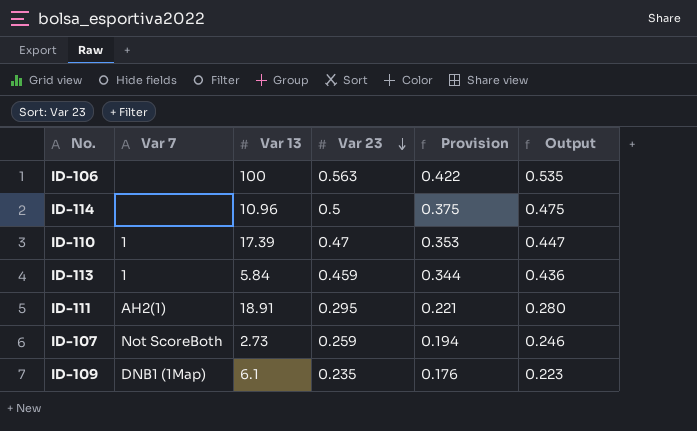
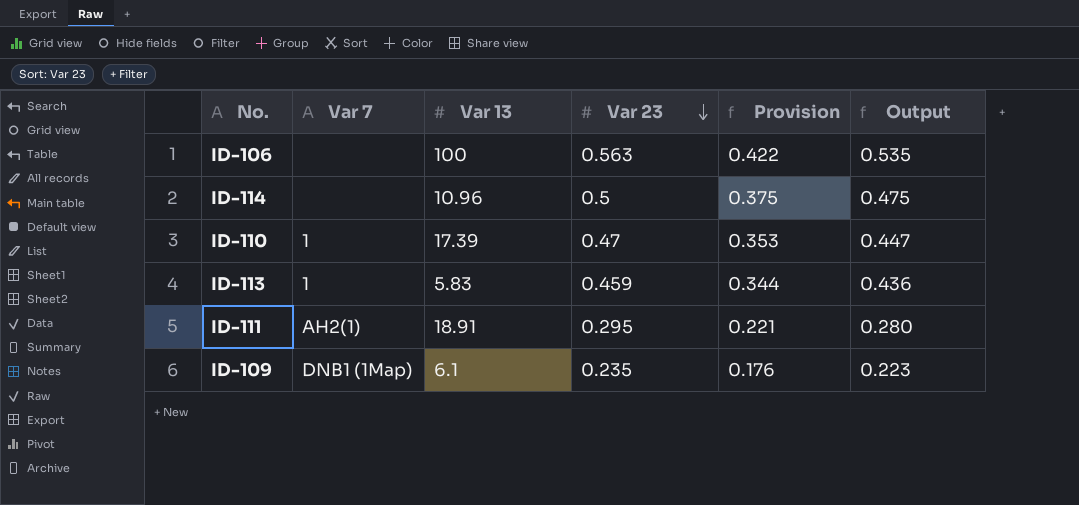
row ID-107: Not ScoreBoth | 2.73 | 0.259 | 0.194 | 0.246 -> none
ID-113 | Var 13: 5.84 -> 5.83

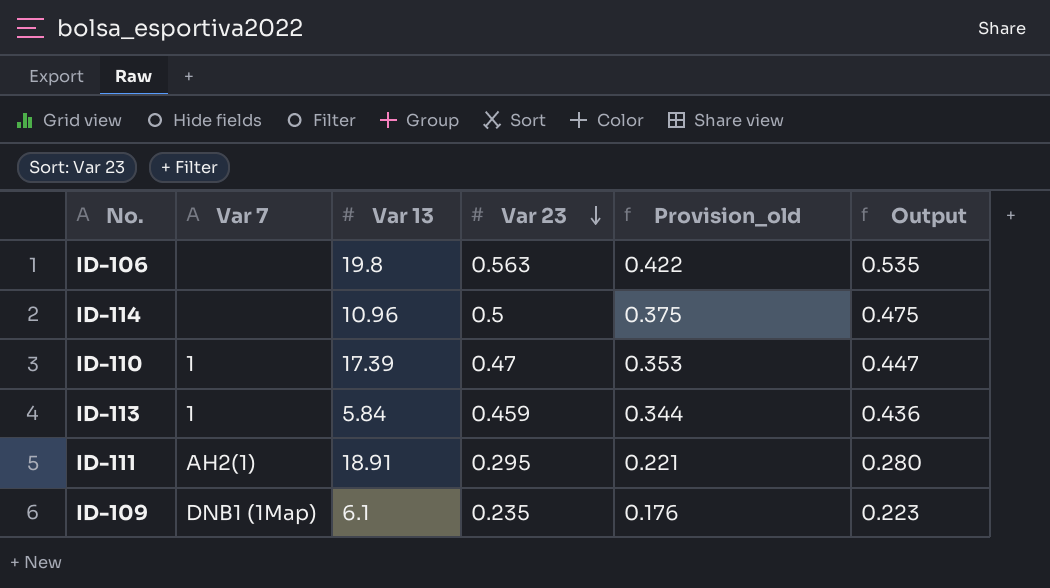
column name: Provision -> Provision_old
ID-106 | Var 13: 100 -> 19.8
ID-113 | Var 13: 5.83 -> 5.84

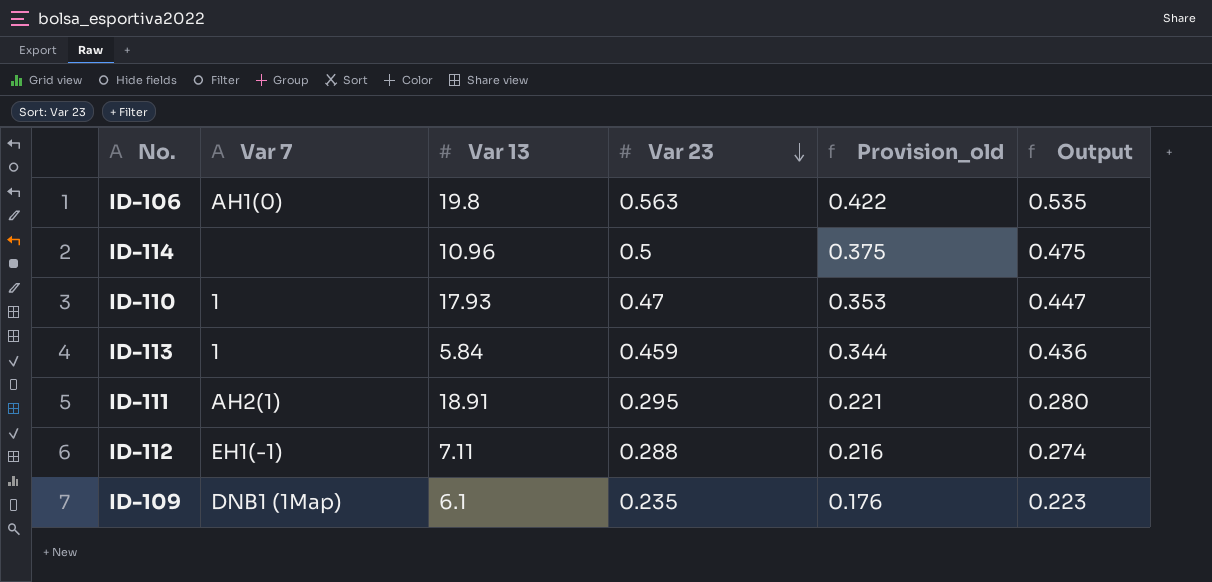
ID-106 | Var 7: none -> AH1(0)
ID-110 | Var 13: 17.39 -> 17.93
row ID-112: none -> EH1(-1) | 7.11 | 0.288 | 0.216 | 0.274

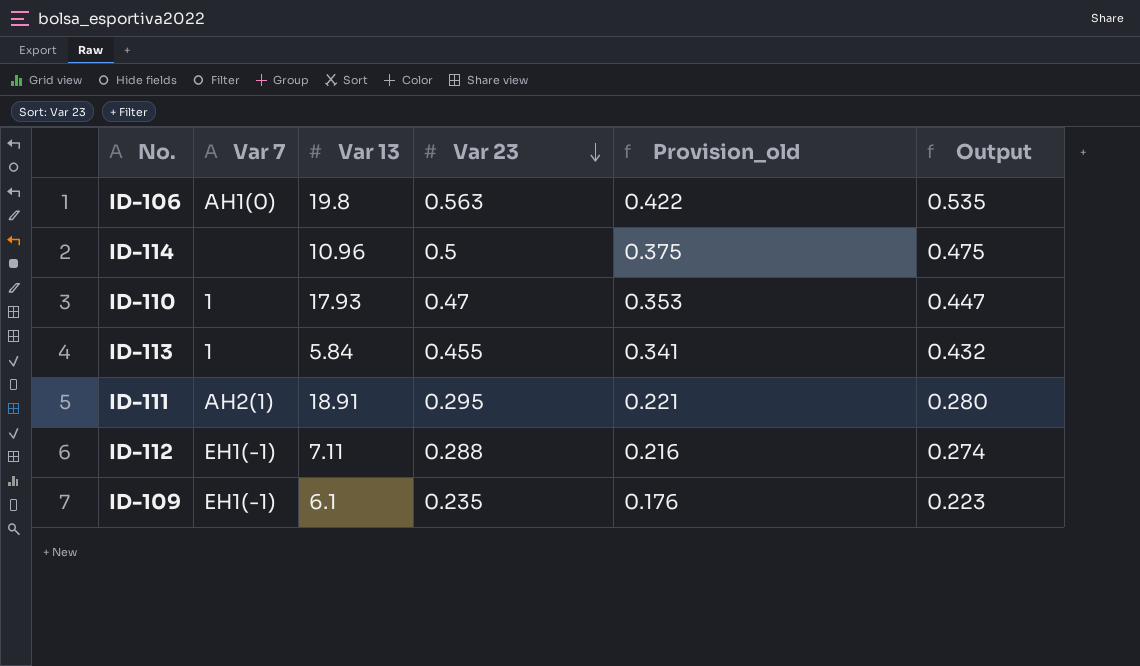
ID-113 | Var 23: 0.459 -> 0.455
ID-113 | Provision_old: 0.344 -> 0.341
ID-113 | Output: 0.436 -> 0.432
ID-109 | Var 7: DNB1 (1Map) -> EH1(-1)

